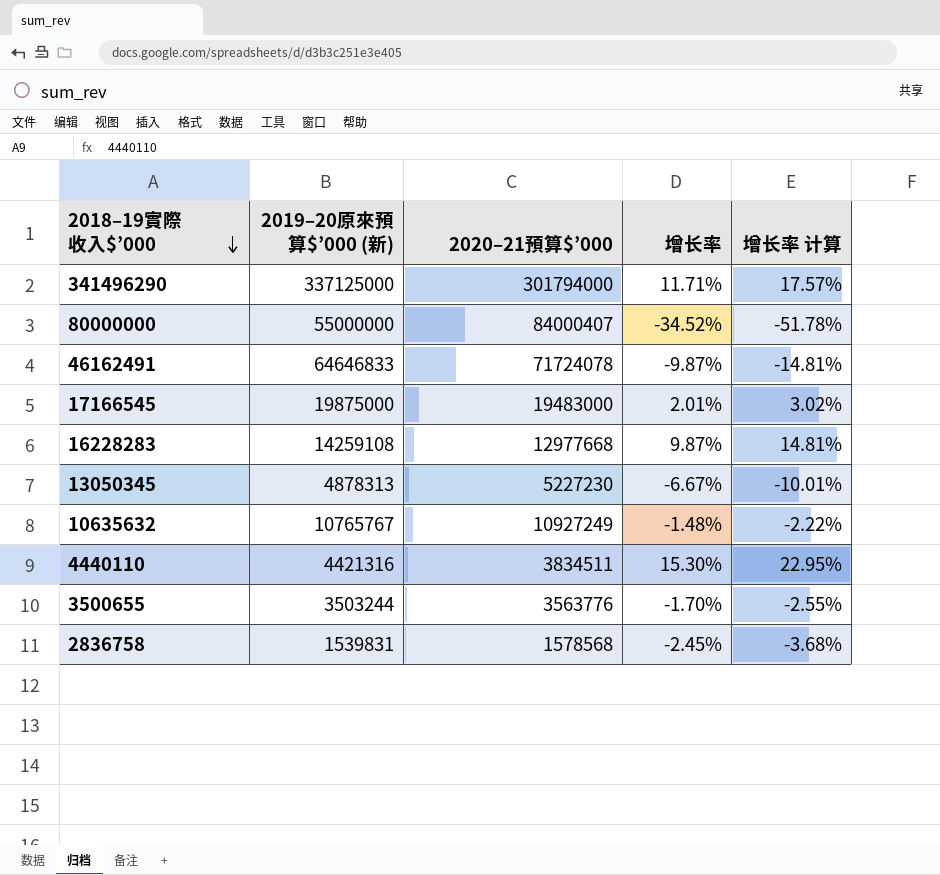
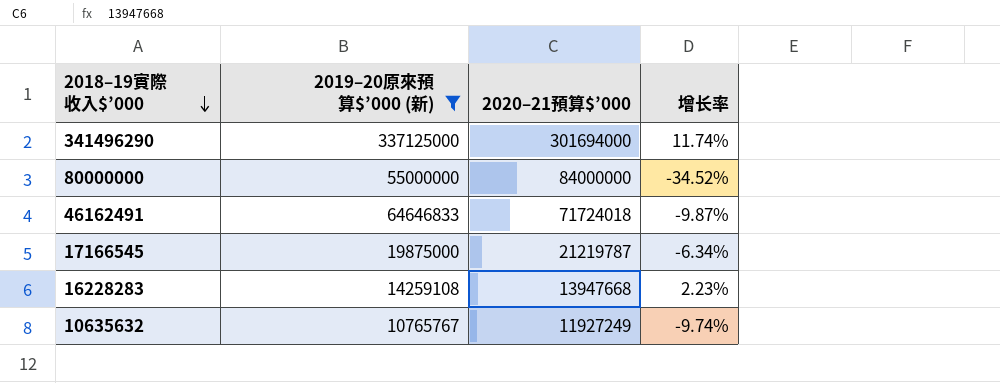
filter: none -> 2019–20原來預算$’000 (新) >= 10765767
column 增长率 计算 | formula: [增长率] * 1.5 -> none
341496290 | 2020–21預算$’000: 301794000 -> 301694000
341496290 | 增长率: 11.71% -> 11.74%
80000000 | 2020–21預算$’000: 84000407 -> 84000000
46162491 | 2020–21預算$’000: 71724078 -> 71724018
17166545 | 2020–21預算$’000: 19483000 -> 21219787
17166545 | 增长率: 2.01% -> -6.34%
16228283 | 2020–21預算$’000: 12977668 -> 13947668
16228283 | 增长率: 9.87% -> 2.23%
10635632 | 2020–21預算$’000: 10927249 -> 11927249
10635632 | 增长率: -1.48% -> -9.74%

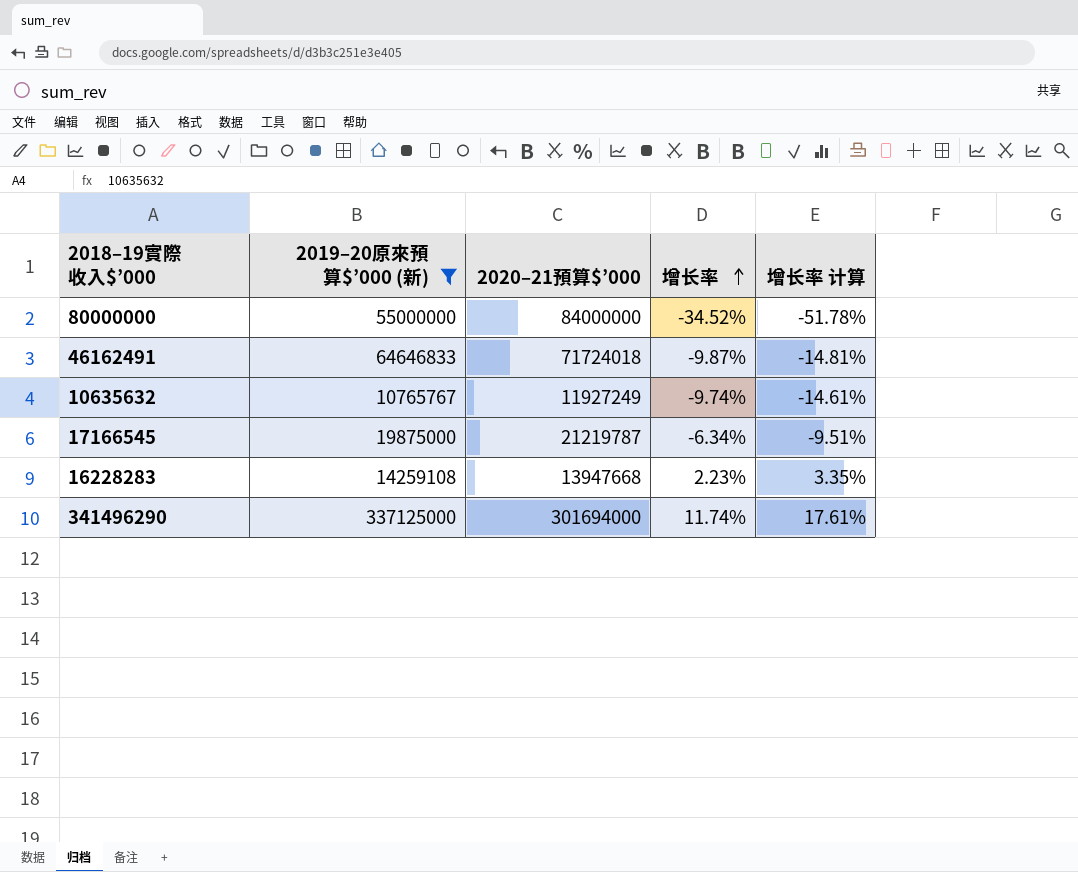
row order: 2018–19實際收入$’000 descending -> 增长率 ascending
column 增长率 计算 | formula: none -> [增长率] * 1.5

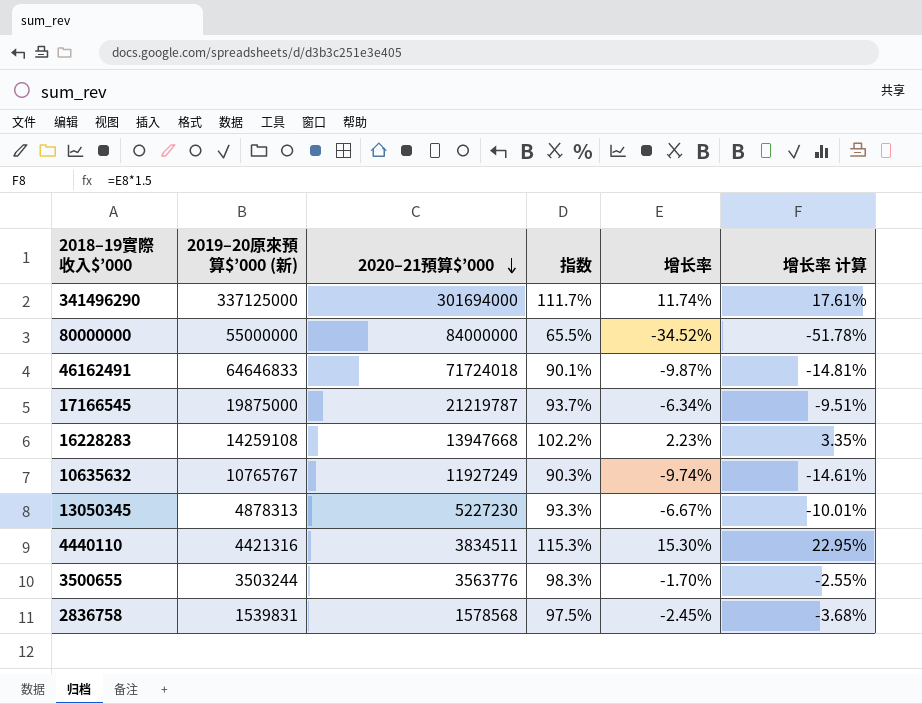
filter: 2019–20原來預算$’000 (新) >= 10765767 -> none
row order: 增长率 ascending -> 2020–21預算$’000 descending
column 指数 | formula: none -> [2019–20原來預算$’000 (新)] / [2020–21預算$’000]

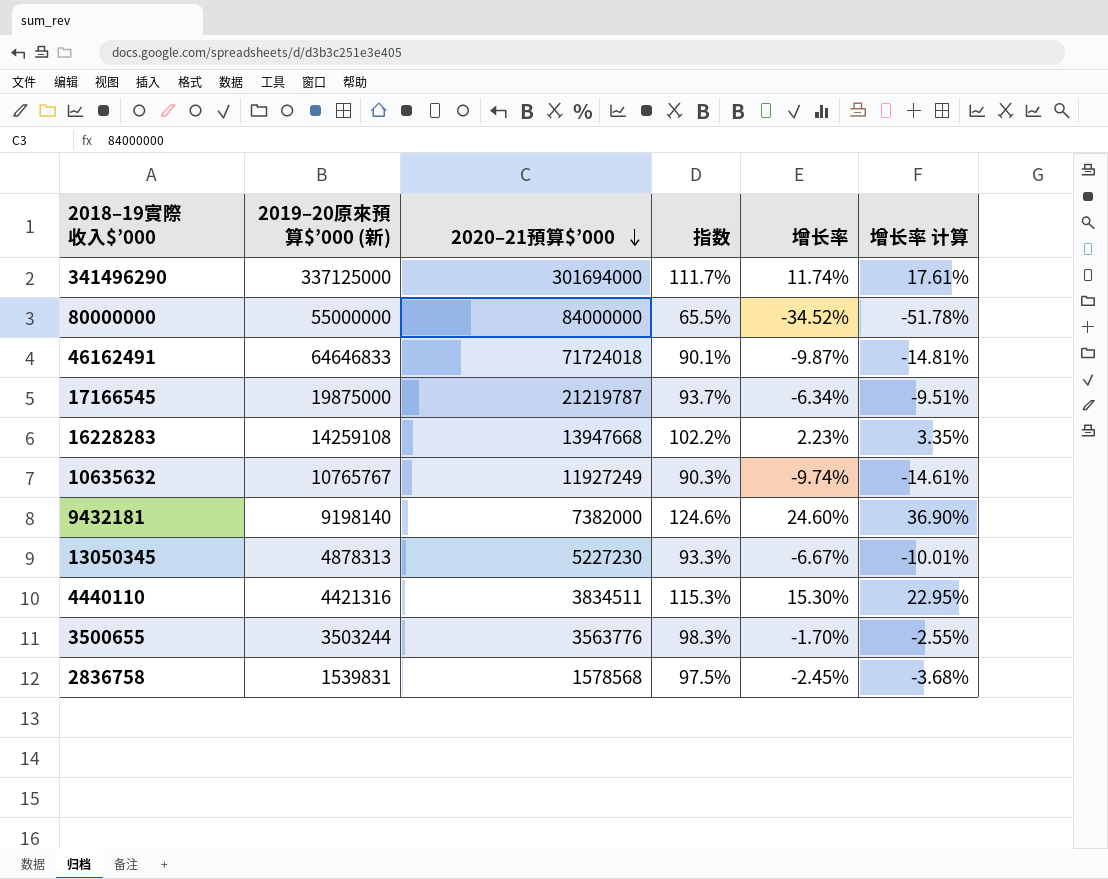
row 9432181: none -> 9198140 | 7382000 | 124.6% | 24.60% | 36.90%

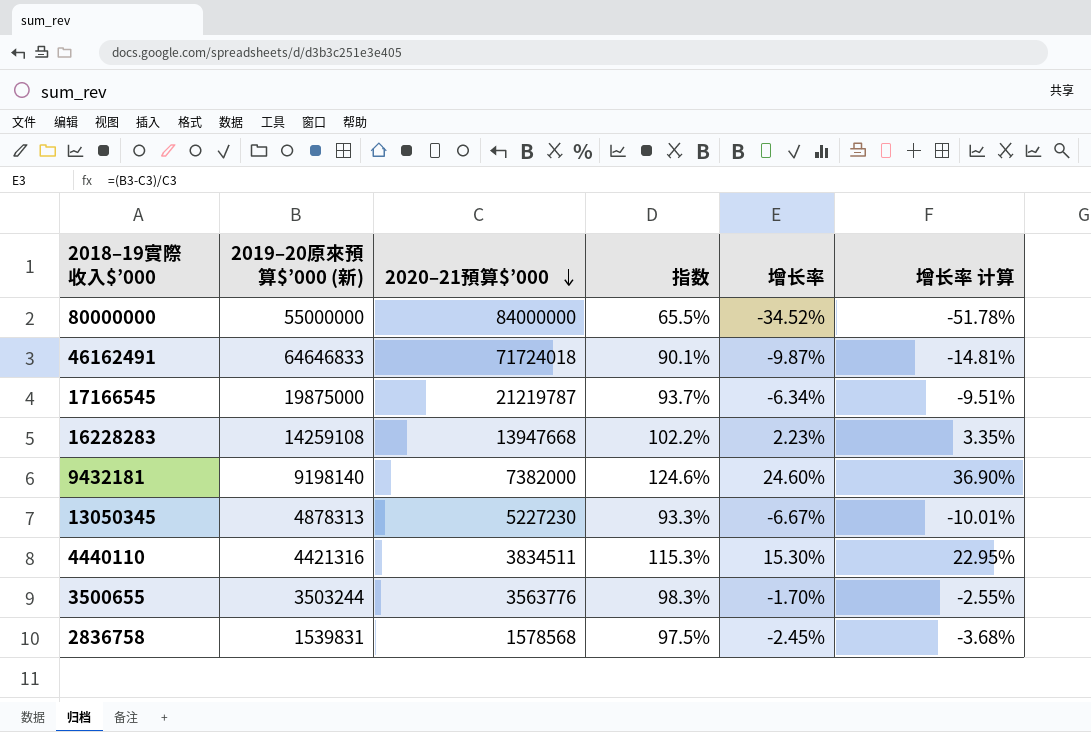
row 341496290: 337125000 | 301694000 | 111.7% | 11.74% | 17.61% -> none
row 10635632: 10765767 | 11927249 | 90.3% | -9.74% | -14.61% -> none

